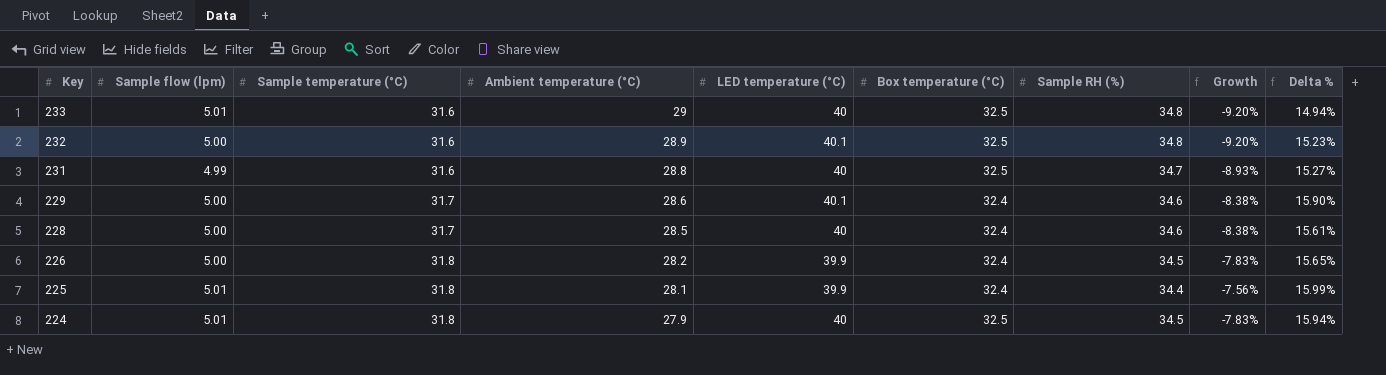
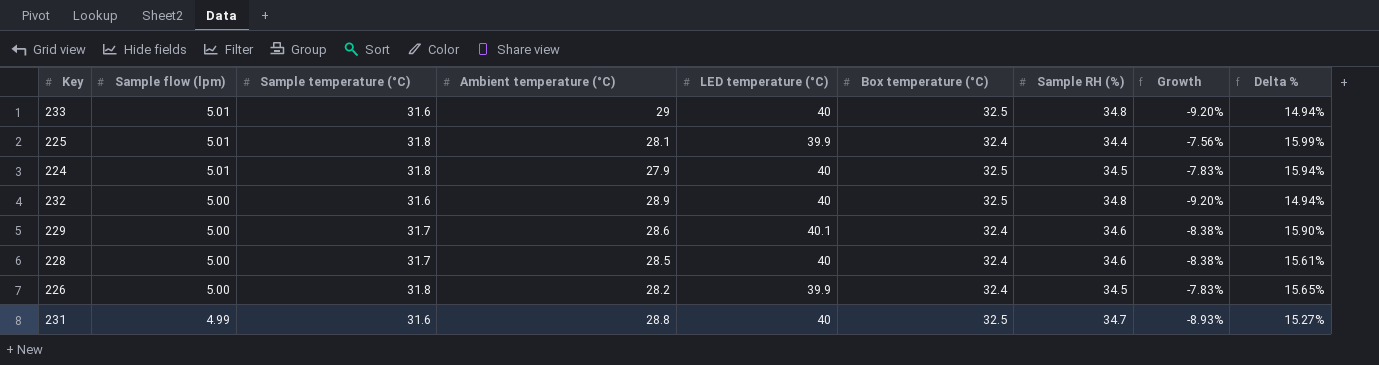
row order: Key descending -> Sample flow (lpm) descending
232 | LED temperature (°C): 40.1 -> 40
232 | Delta %: 15.23% -> 14.94%

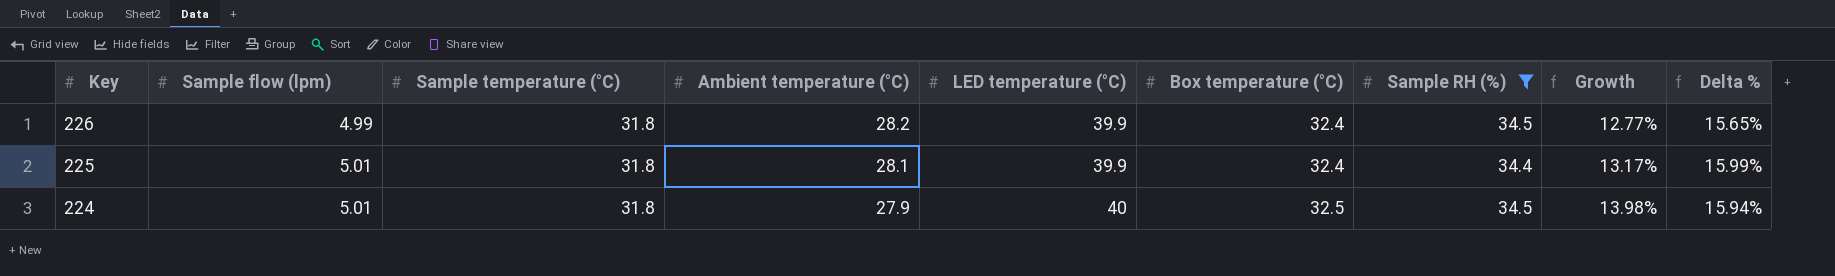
filter: none -> Sample RH (%) <= 34.5
row order: Sample flow (lpm) descending -> Key descending
column Growth | formula: ([Sample temperature (°C)] - [Sample RH (%)]) / [Sample RH (%)] -> ([Sample temperature (°C)] - [Ambient temperature (°C)]) / [Ambient temperature (°C)]
226 | Sample flow (lpm): 5.00 -> 4.99

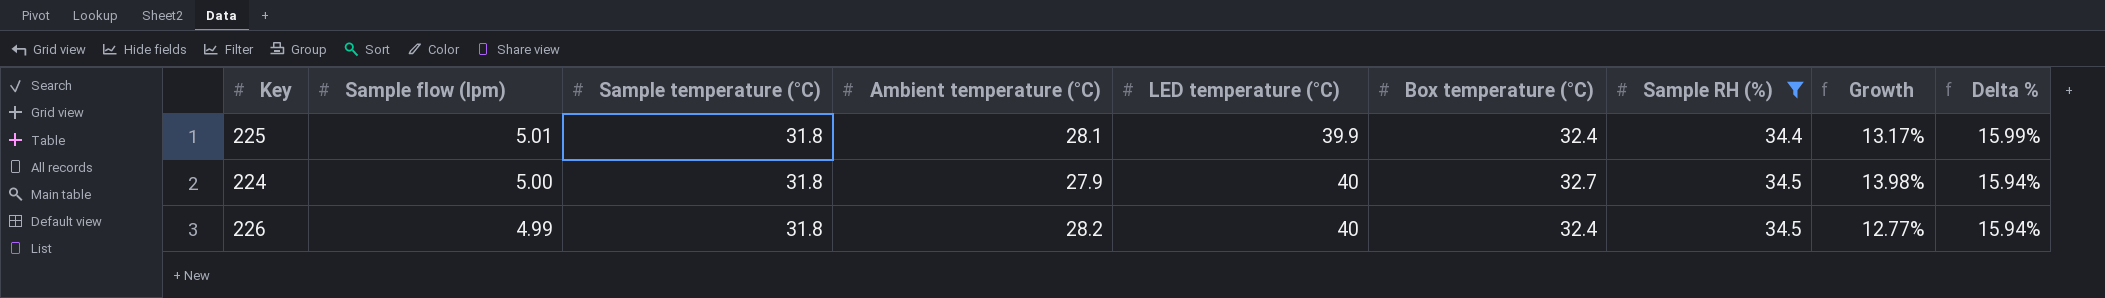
row order: Key descending -> Sample flow (lpm) descending
224 | Sample flow (lpm): 5.01 -> 5.00
224 | Box temperature (°C): 32.5 -> 32.7
226 | LED temperature (°C): 39.9 -> 40
226 | Delta %: 15.65% -> 15.94%

